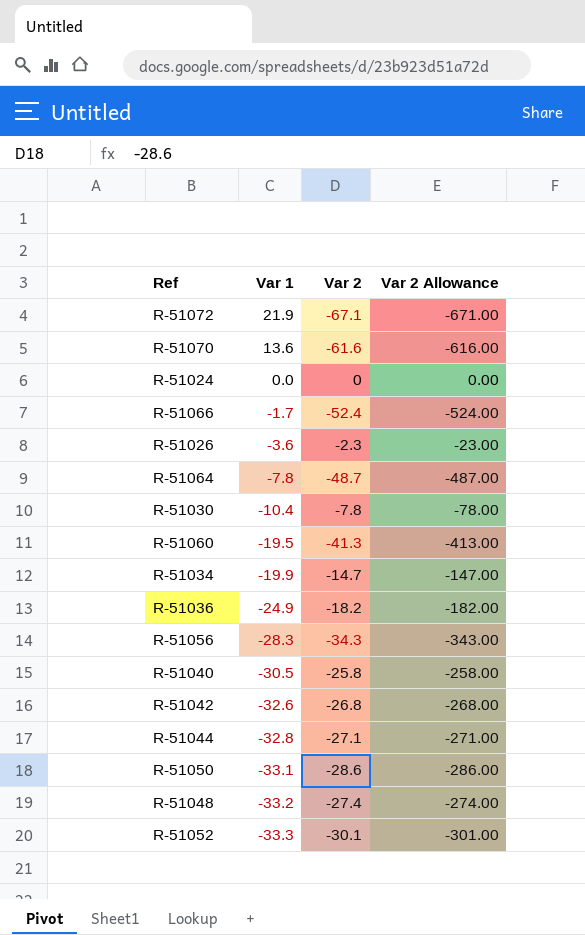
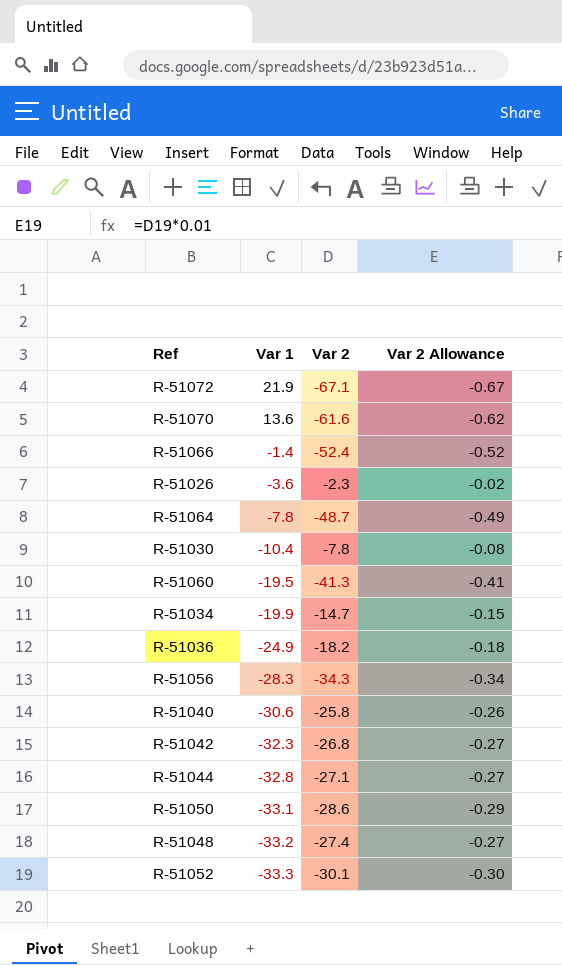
column Var 2 Allowance | formula: [Var 2] * 10 -> [Var 2] * 0.01
row R-51024: 0.0 | 0 | 0.00 -> none
R-51066 | Var 1: -1.7 -> -1.4
R-51040 | Var 1: -30.5 -> -30.6
R-51042 | Var 1: -32.6 -> -32.3

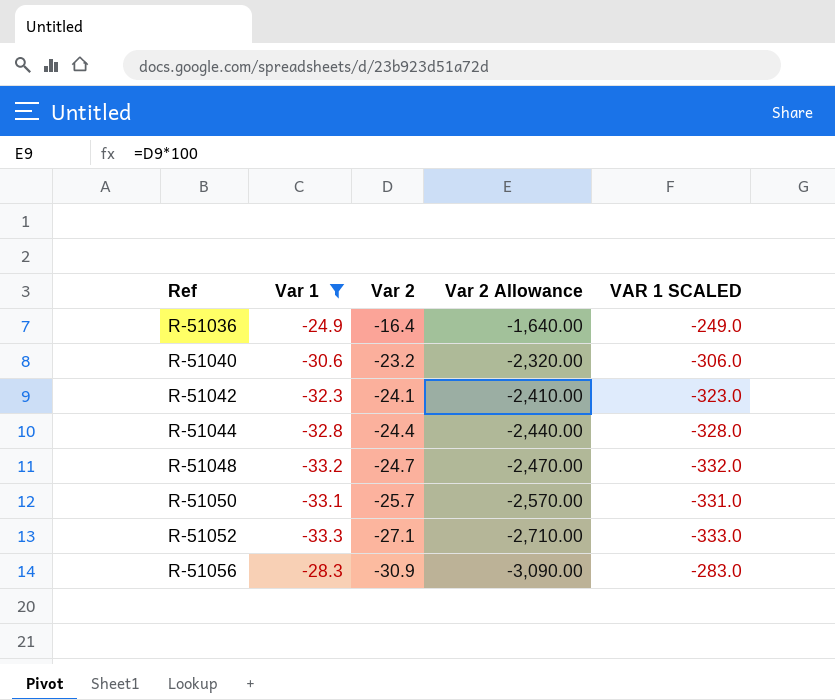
filter: none -> Var 1 <= -24.9
row order: Var 1 descending -> Ref ascending
column Var 2 Allowance | formula: [Var 2] * 0.01 -> [Var 2] * 100
column VAR 1 SCALED | formula: none -> [Var 1] * 10
R-51036 | Var 2: -18.2 -> -16.4
R-51040 | Var 2: -25.8 -> -23.2
R-51042 | Var 2: -26.8 -> -24.1
R-51044 | Var 2: -27.1 -> -24.4
R-51048 | Var 2: -27.4 -> -24.7
R-51050 | Var 2: -28.6 -> -25.7
R-51052 | Var 2: -30.1 -> -27.1
R-51056 | Var 2: -34.3 -> -30.9

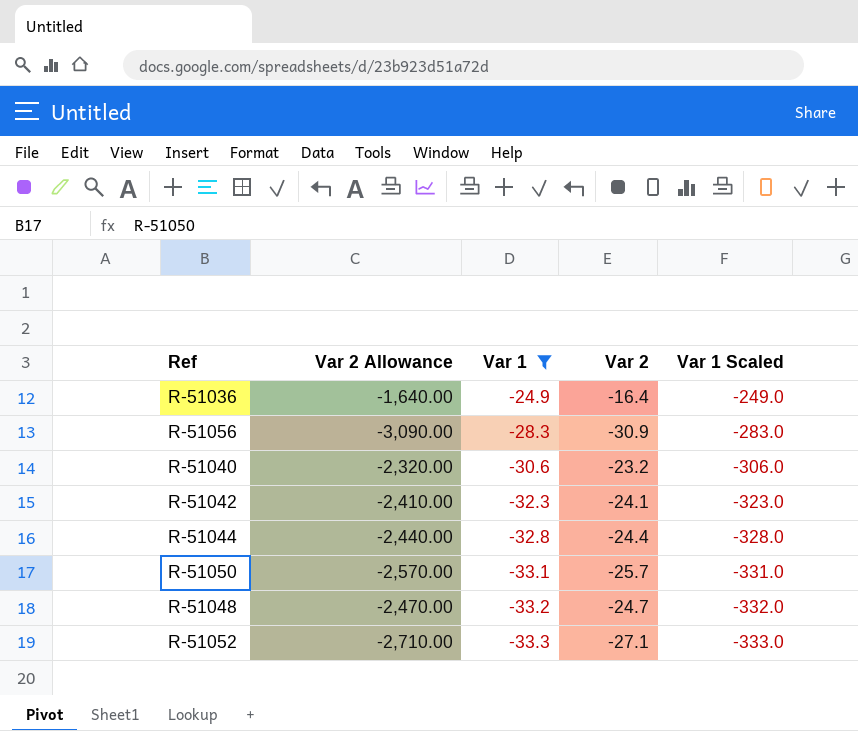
row order: Ref ascending -> Var 1 descending
column Var 2 Allowance | position: 4 -> 2
column name: VAR 1 SCALED -> Var 1 Scaled

